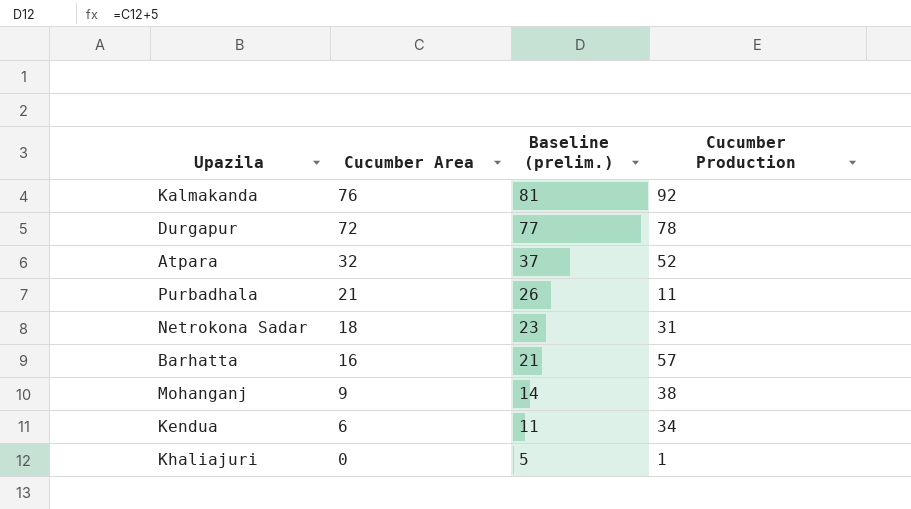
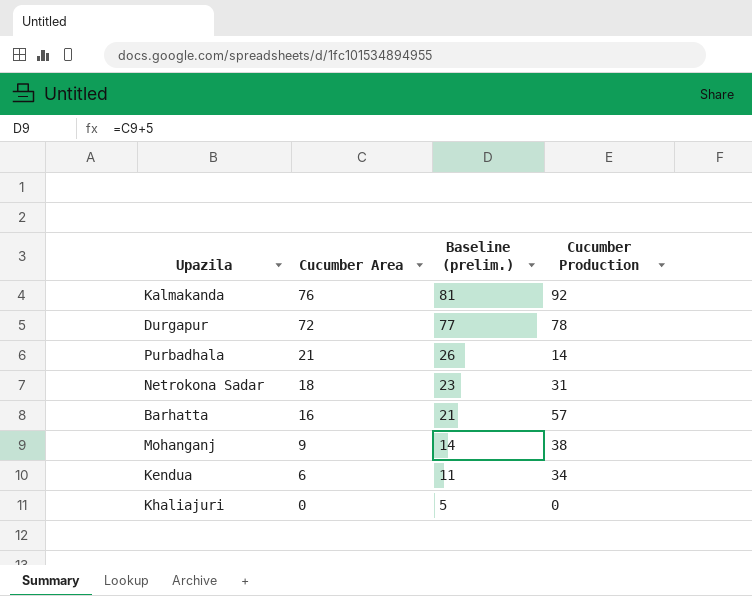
row Atpara: 32 | 37 | 52 -> none
Purbadhala | Cucumber Production: 11 -> 14
Khaliajuri | Cucumber Production: 1 -> 0

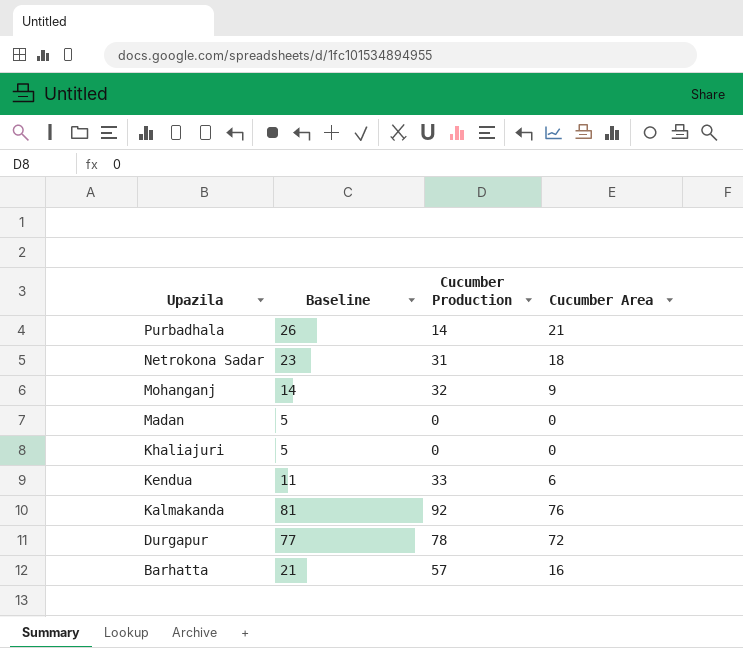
row order: Cucumber Area descending -> Upazila descending
column name: Baseline (prelim.) -> Baseline
column Cucumber Area | position: 2 -> 4
Mohanganj | Cucumber Production: 38 -> 32
row Madan: none -> 5 | 0 | 0
Kendua | Cucumber Production: 34 -> 33

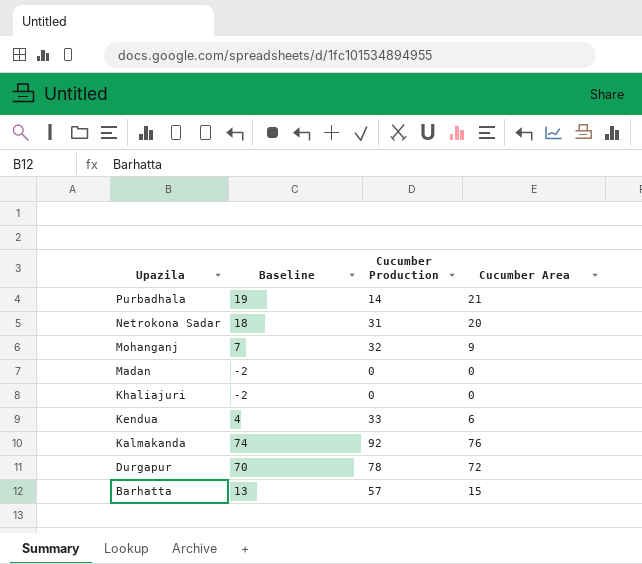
column Baseline | formula: [Cucumber Area] + 5 -> [Cucumber Area] - 2
Netrokona Sadar | Cucumber Area: 18 -> 20
Barhatta | Cucumber Area: 16 -> 15

